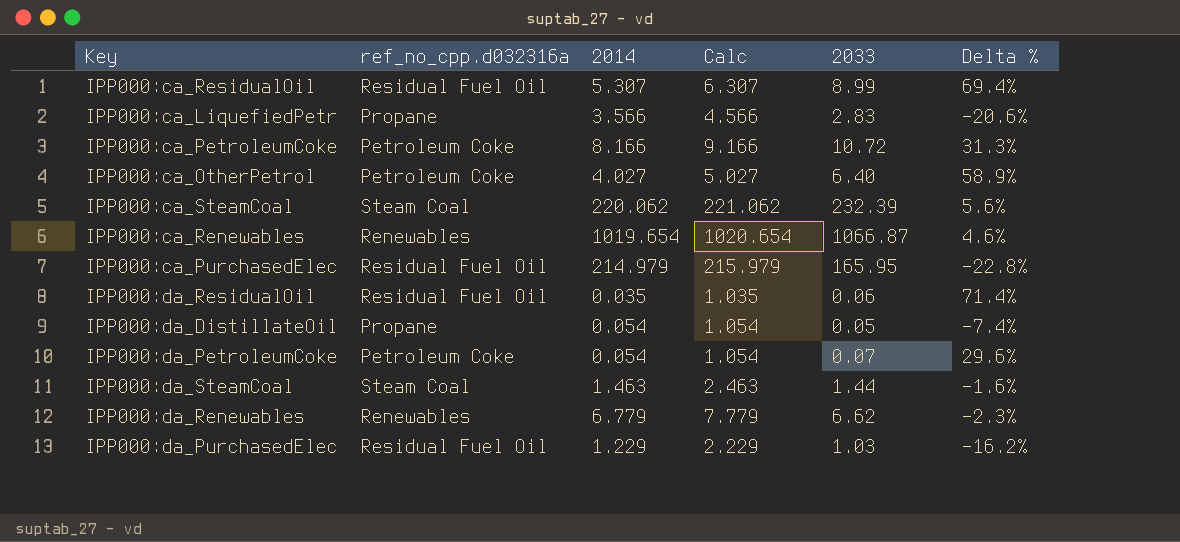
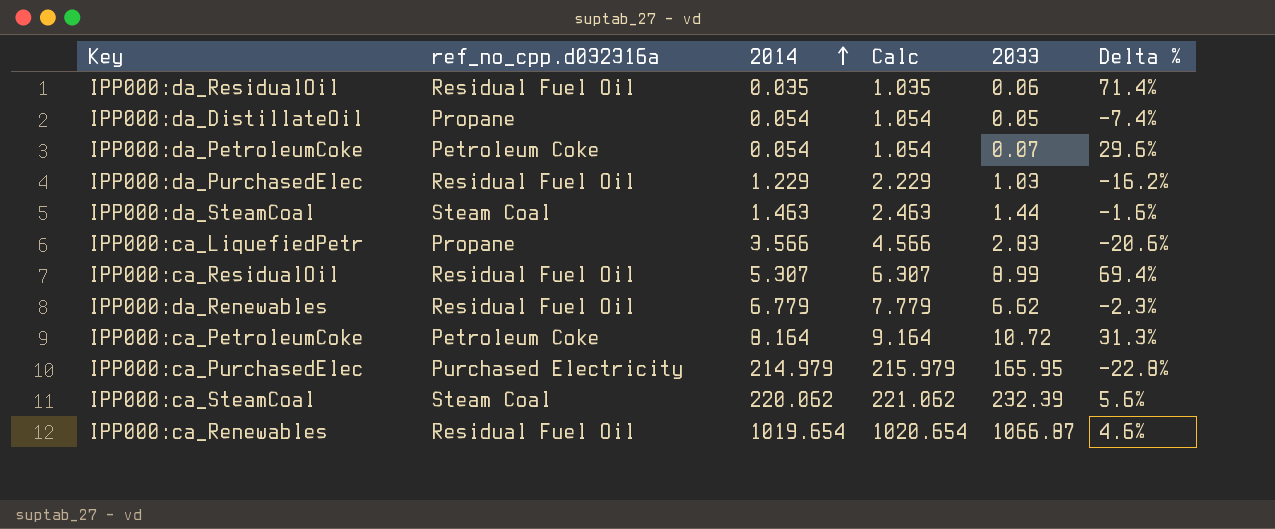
row order: none -> 2014 ascending
row IPP000:ca_OtherPetrol: Petroleum Coke | 4.027 | 5.027 | 6.40 | 58.9% -> none
IPP000:da_Renewables | ref_no_cpp.d032316a: Renewables -> Residual Fuel Oil
IPP000:ca_PetroleumCoke | 2014: 8.166 -> 8.164
IPP000:ca_PetroleumCoke | Calc: 9.166 -> 9.164
IPP000:ca_PurchasedElec | ref_no_cpp.d032316a: Residual Fuel Oil -> Purchased Electricity
IPP000:ca_Renewables | ref_no_cpp.d032316a: Renewables -> Residual Fuel Oil

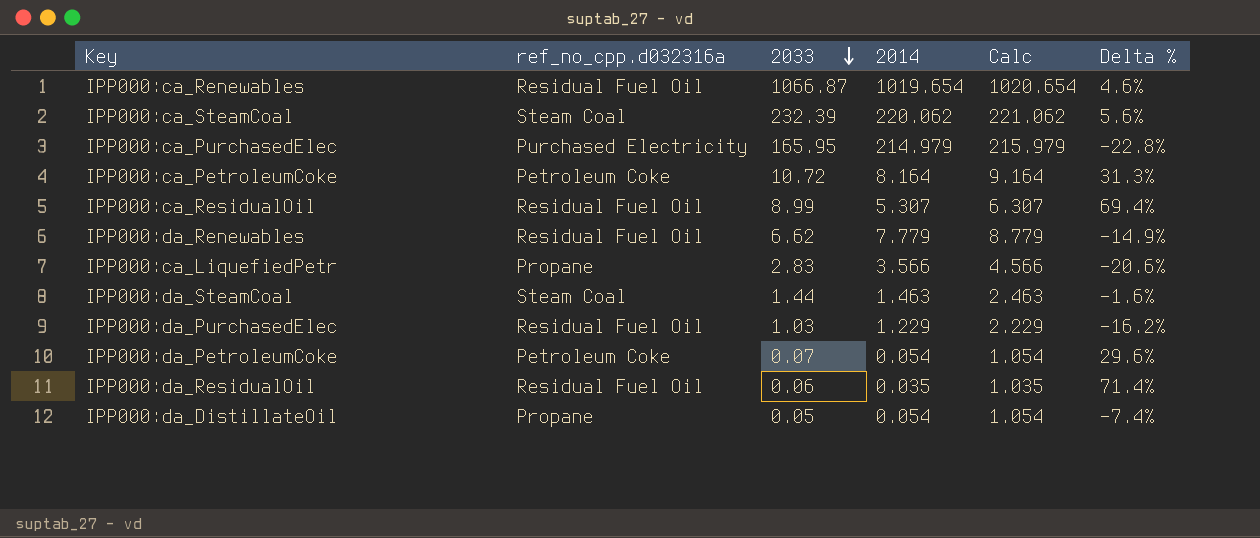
row order: 2014 ascending -> 2033 descending
column 2033 | position: 5 -> 3
IPP000:da_Renewables | 2014: 6.779 -> 7.779
IPP000:da_Renewables | Calc: 7.779 -> 8.779
IPP000:da_Renewables | Delta %: -2.3% -> -14.9%

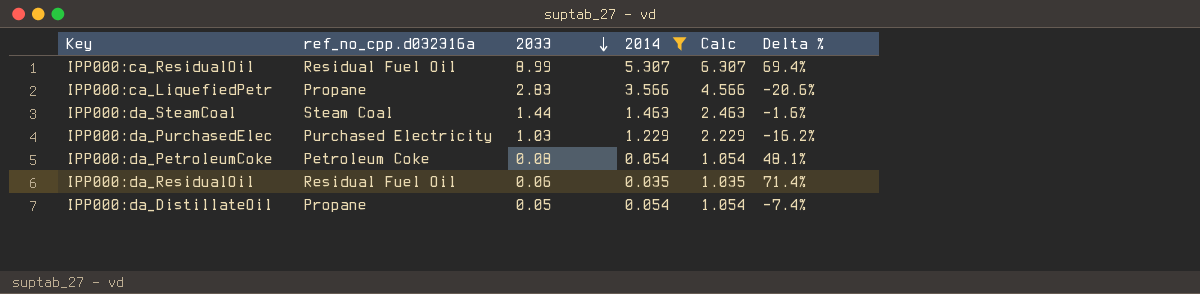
filter: none -> 2014 <= 5.307
IPP000:da_PurchasedElec | ref_no_cpp.d032316a: Residual Fuel Oil -> Purchased Electricity
IPP000:da_PetroleumCoke | 2033: 0.07 -> 0.08
IPP000:da_PetroleumCoke | Delta %: 29.6% -> 48.1%

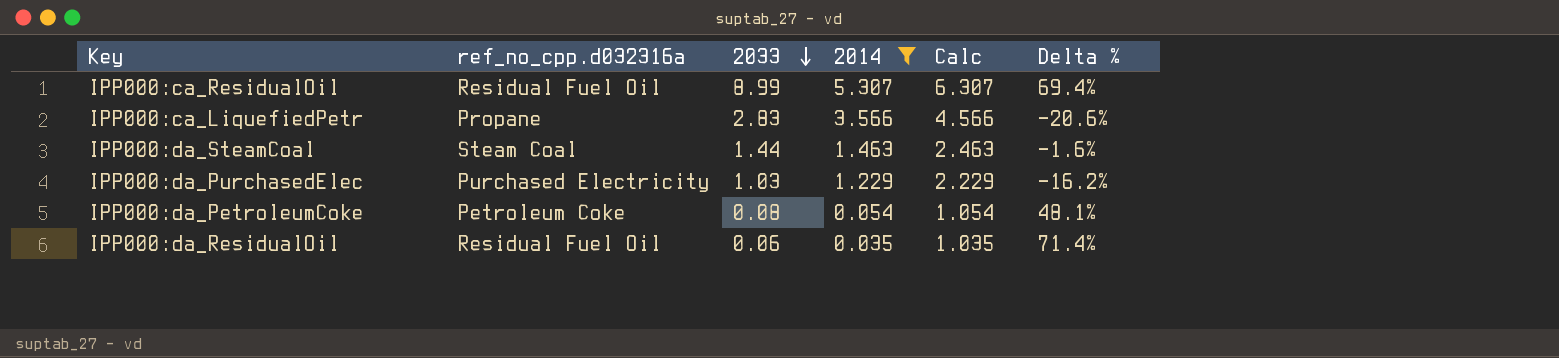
row IPP000:da_DistillateOil: Propane | 0.05 | 0.054 | 1.054 | -7.4% -> none

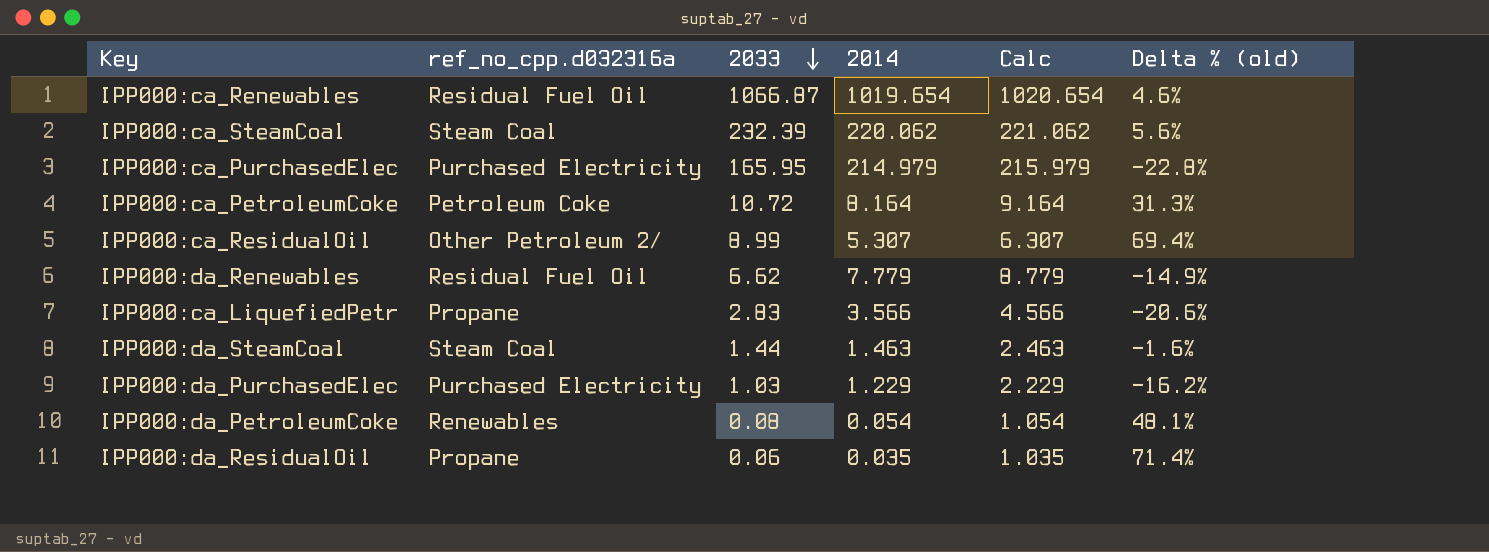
filter: 2014 <= 5.307 -> none
column name: Delta % -> Delta % (old)
IPP000:ca_ResidualOil | ref_no_cpp.d032316a: Residual Fuel Oil -> Other Petroleum 2/
IPP000:da_PetroleumCoke | ref_no_cpp.d032316a: Petroleum Coke -> Renewables
IPP000:da_ResidualOil | ref_no_cpp.d032316a: Residual Fuel Oil -> Propane

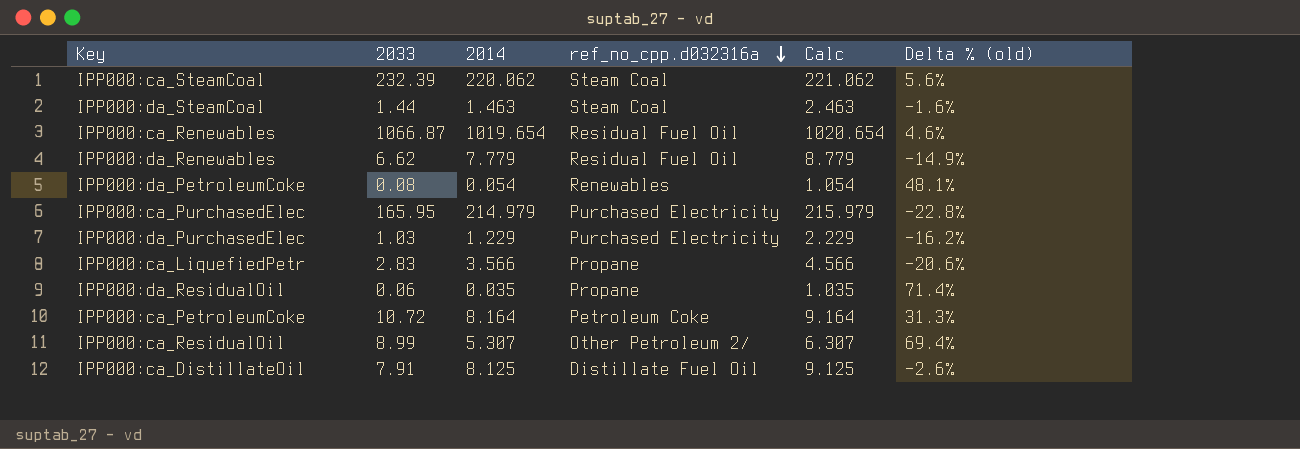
row order: 2033 descending -> ref_no_cpp.d032316a descending
column ref_no_cpp.d032316a | position: 2 -> 4
row IPP000:ca_DistillateOil: none -> 7.91 | 8.125 | Distillate Fuel Oil | 9.125 | -2.6%

